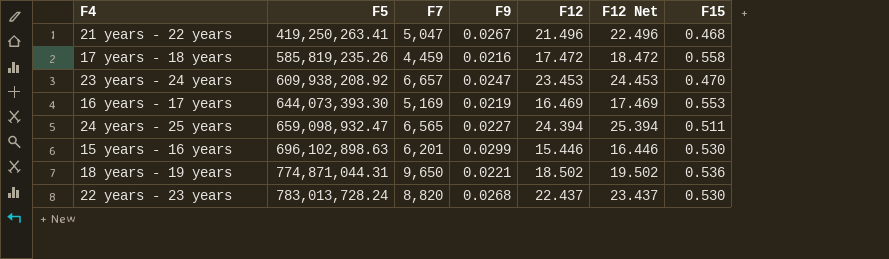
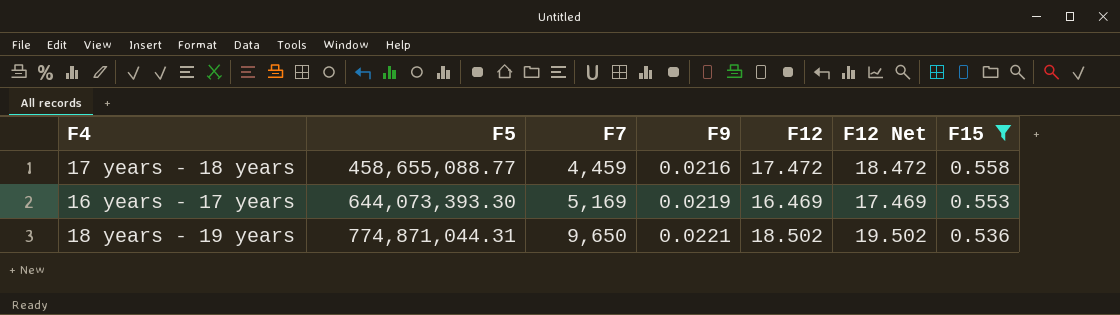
filter: none -> F15 >= 0.536
17 years - 18 years | F5: 585,819,235.26 -> 458,655,088.77

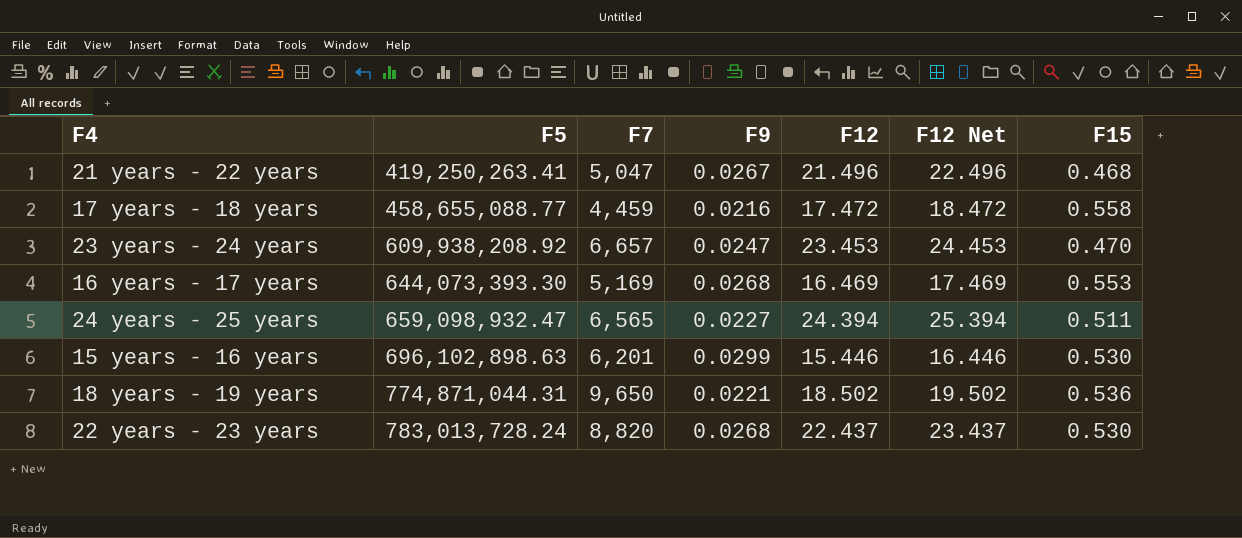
filter: F15 >= 0.536 -> none
16 years - 17 years | F9: 0.0219 -> 0.0268

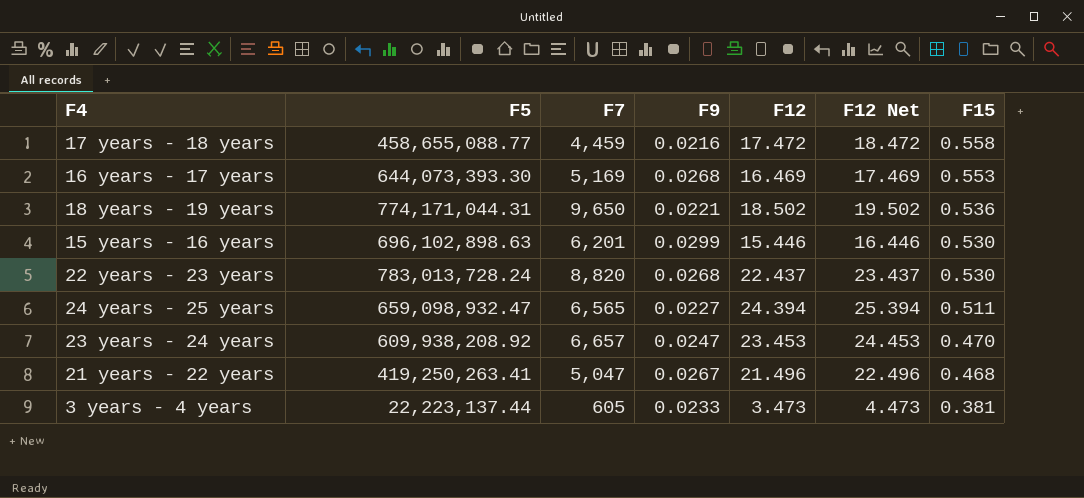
row order: F5 ascending -> F15 descending
18 years - 19 years | F5: 774,871,044.31 -> 774,171,044.31
row 3 years - 4 years: none -> 22,223,137.44 | 605 | 0.0233 | 3.473 | 4.473 | 0.381

